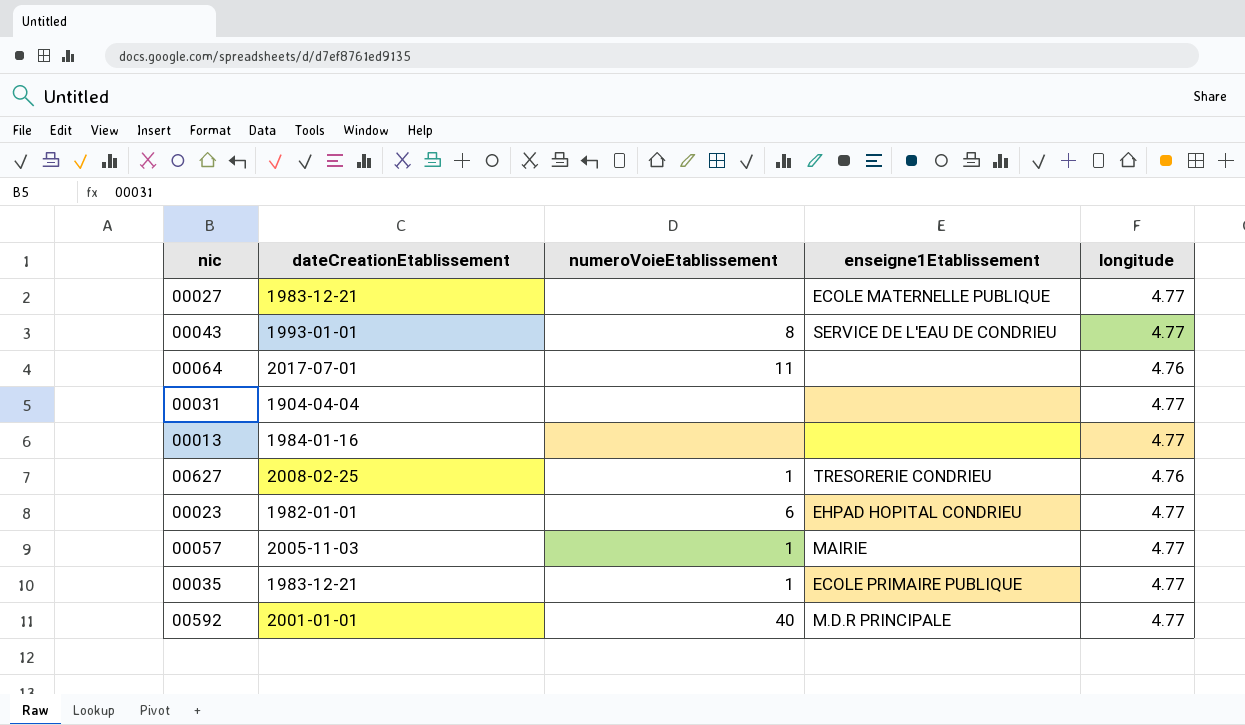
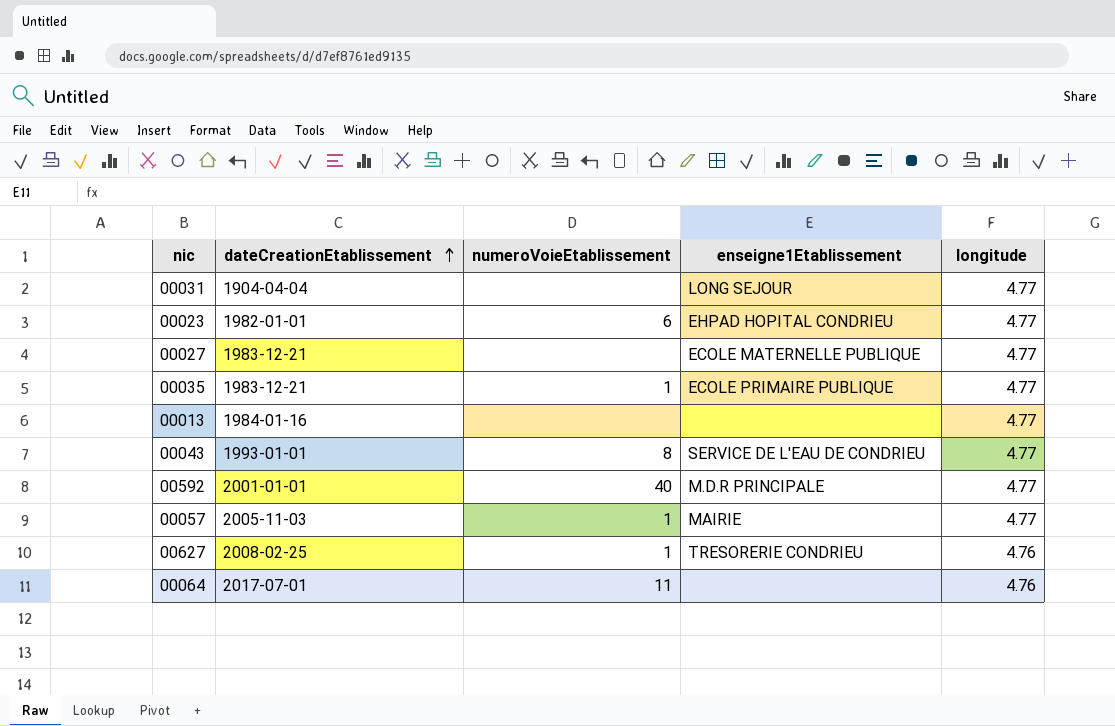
row order: none -> dateCreationEtablissement ascending
00031 | enseigne1Etablissement: none -> LONG SEJOUR

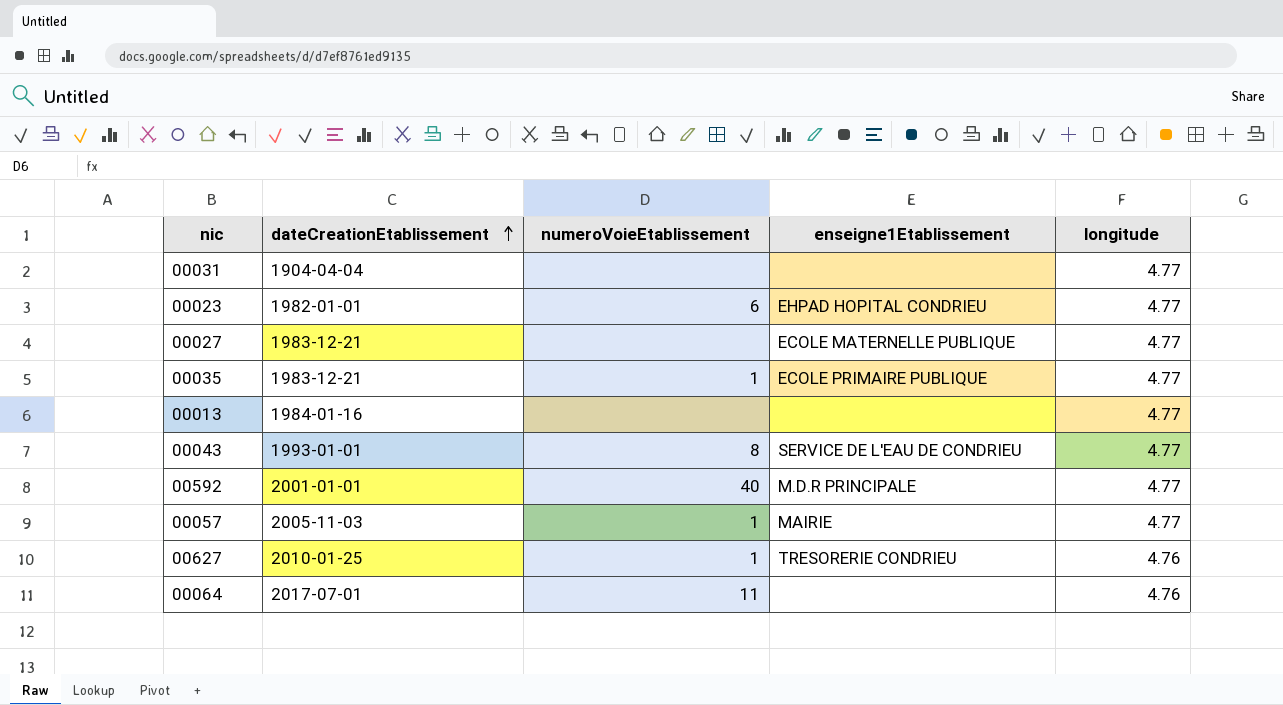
00031 | enseigne1Etablissement: LONG SEJOUR -> none
00627 | dateCreationEtablissement: 2008-02-25 -> 2010-01-25

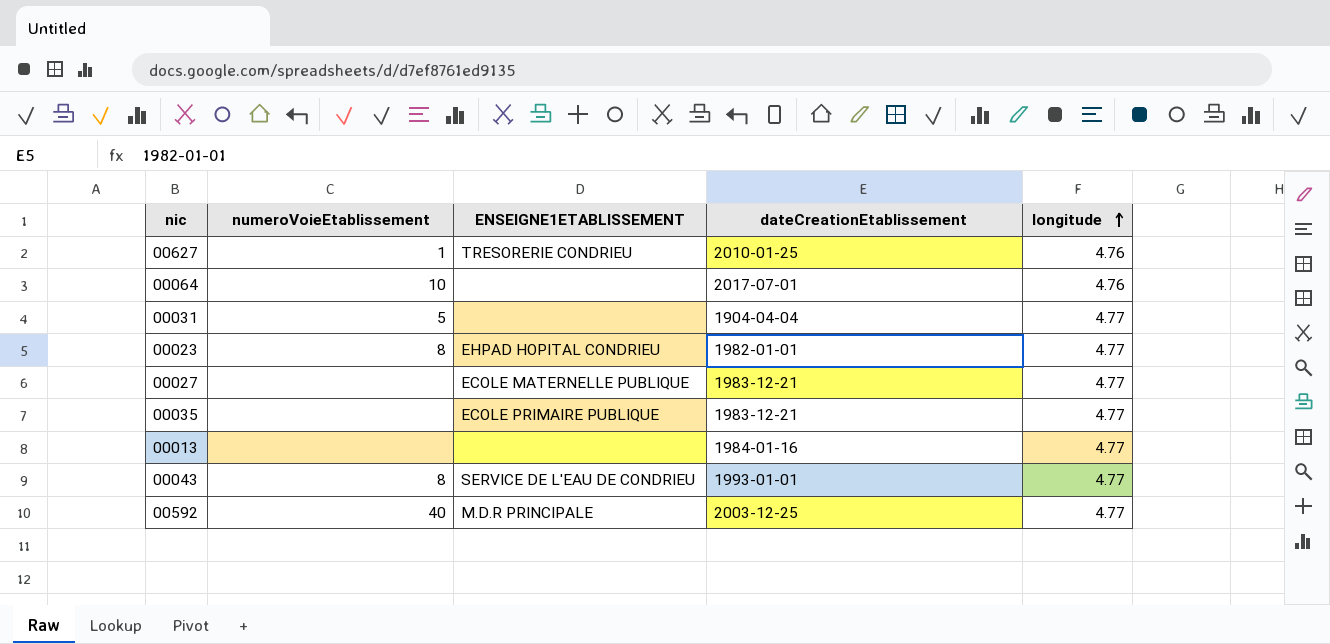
row order: dateCreationEtablissement ascending -> longitude ascending
column name: enseigne1Etablissement -> ENSEIGNE1ETABLISSEMENT
column dateCreationEtablissement | position: 2 -> 4
row 00057: 2005-11-03 | 1 | MAIRIE | 4.77 -> none
00064 | numeroVoieEtablissement: 11 -> 10
00031 | numeroVoieEtablissement: none -> 5
00023 | numeroVoieEtablissement: 6 -> 8
00035 | numeroVoieEtablissement: 1 -> none
00592 | dateCreationEtablissement: 2001-01-01 -> 2003-12-25

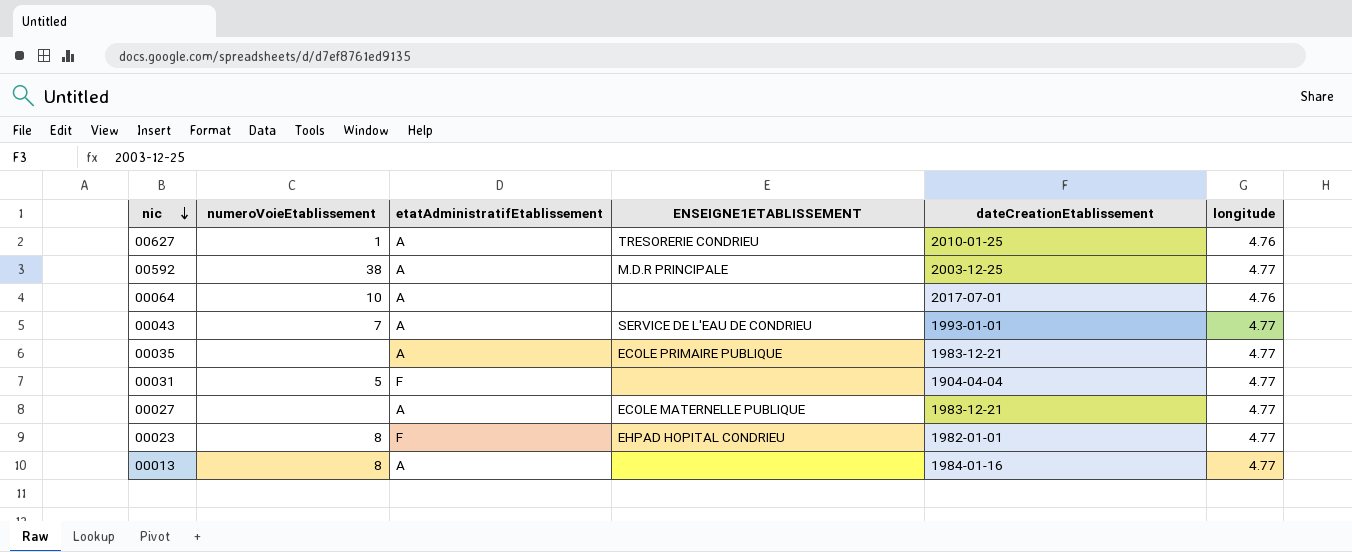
row order: longitude ascending -> nic descending
column etatAdministratifEtablissement | position: none -> 3
00592 | numeroVoieEtablissement: 40 -> 38
00043 | numeroVoieEtablissement: 8 -> 7
00013 | numeroVoieEtablissement: none -> 8

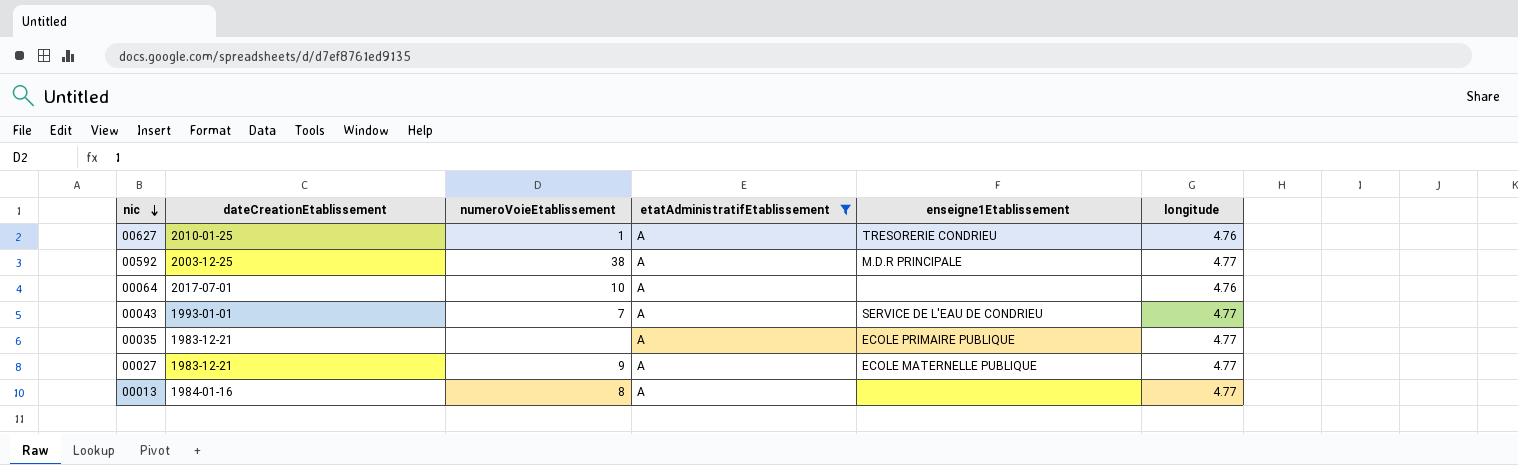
filter: none -> etatAdministratifEtablissement = A
column dateCreationEtablissement | position: 5 -> 2
column name: ENSEIGNE1ETABLISSEMENT -> enseigne1Etablissement
00027 | numeroVoieEtablissement: none -> 9

